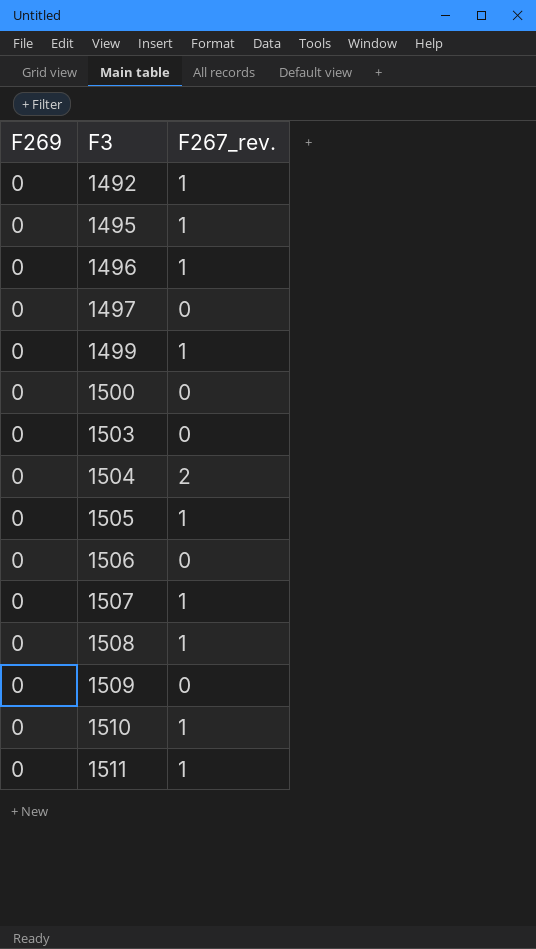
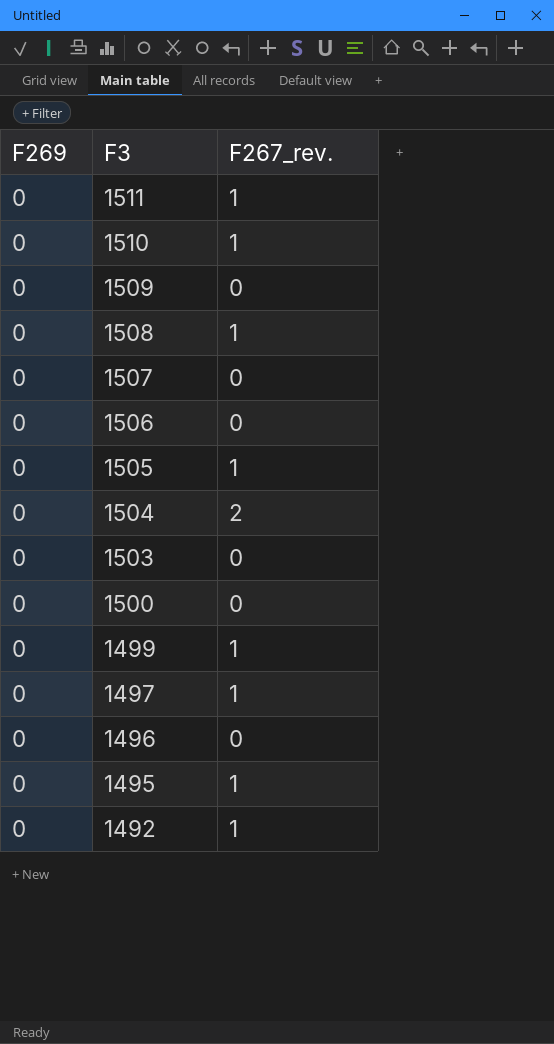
row order: F3 ascending -> F3 descending
1507 | F267_rev.: 1 -> 0
1497 | F267_rev.: 0 -> 1
1496 | F267_rev.: 1 -> 0

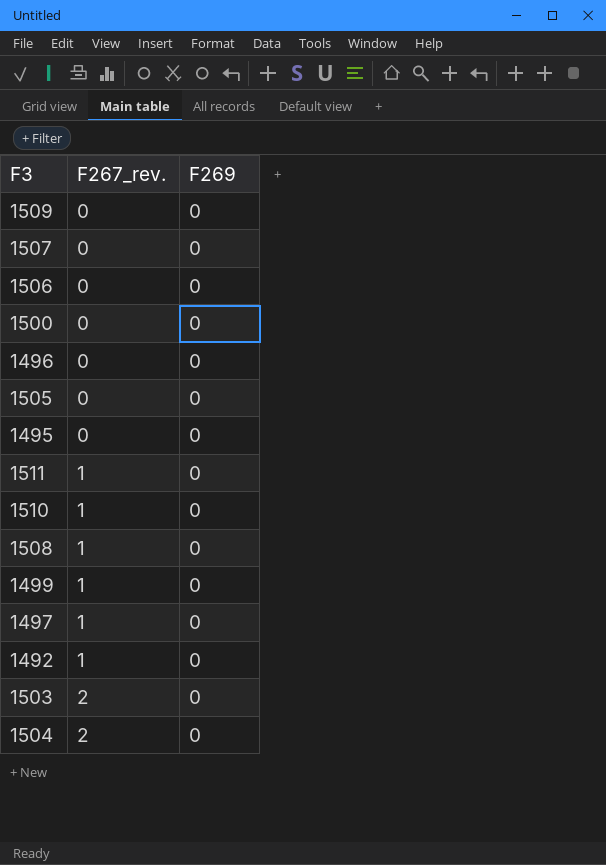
row order: F3 descending -> F267_rev. ascending
column F269 | position: 1 -> 3
1505 | F267_rev.: 1 -> 0
1495 | F267_rev.: 1 -> 0
1503 | F267_rev.: 0 -> 2

